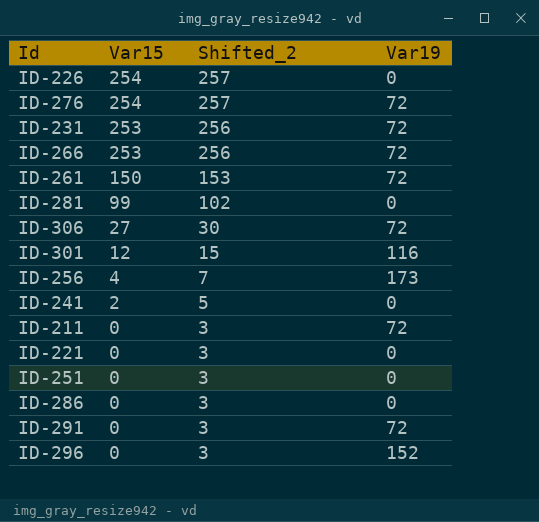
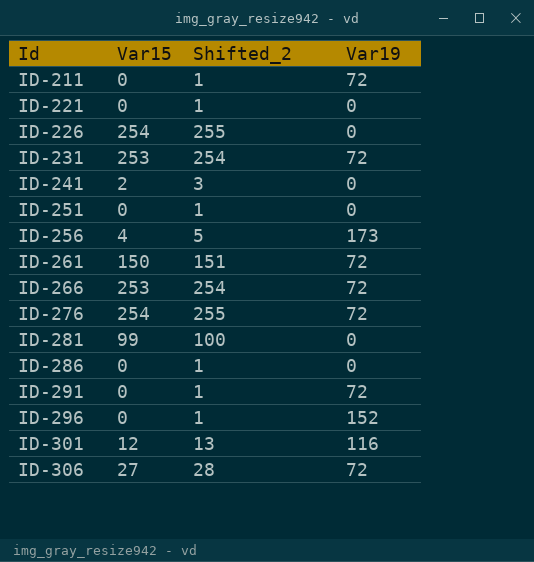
row order: Var15 descending -> Id ascending
column Shifted_2 | formula: [Var15] + 3 -> [Var15] + 1

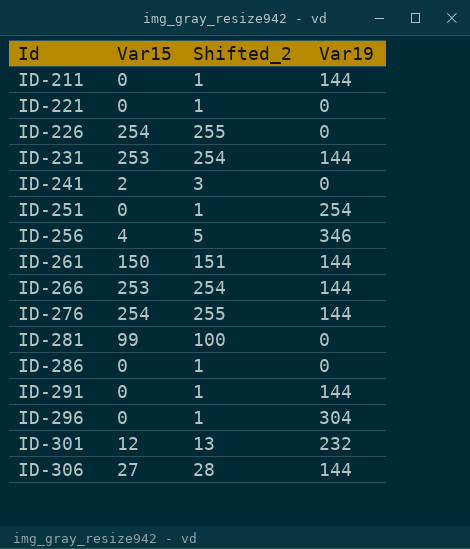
ID-211 | Var19: 72 -> 144
ID-231 | Var19: 72 -> 144
ID-251 | Var19: 0 -> 254
ID-256 | Var19: 173 -> 346
ID-261 | Var19: 72 -> 144
ID-266 | Var19: 72 -> 144
ID-276 | Var19: 72 -> 144
ID-291 | Var19: 72 -> 144
ID-296 | Var19: 152 -> 304
ID-301 | Var19: 116 -> 232
ID-306 | Var19: 72 -> 144

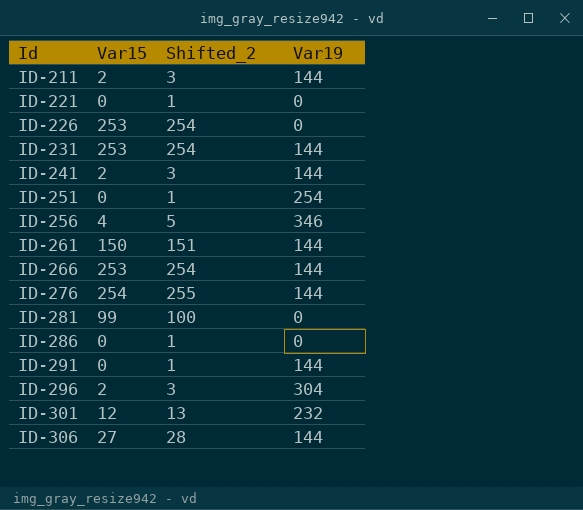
ID-211 | Var15: 0 -> 2
ID-211 | Shifted_2: 1 -> 3
ID-226 | Var15: 254 -> 253
ID-226 | Shifted_2: 255 -> 254
ID-241 | Var19: 0 -> 144
ID-296 | Var15: 0 -> 2
ID-296 | Shifted_2: 1 -> 3

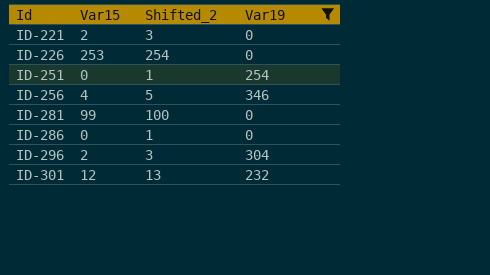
filter: none -> Var19 != 144
ID-221 | Var15: 0 -> 2
ID-221 | Shifted_2: 1 -> 3

